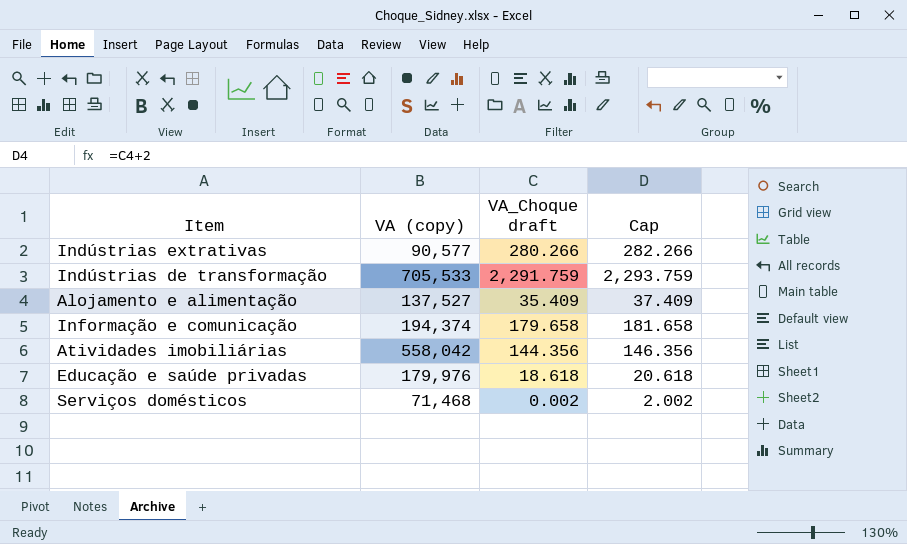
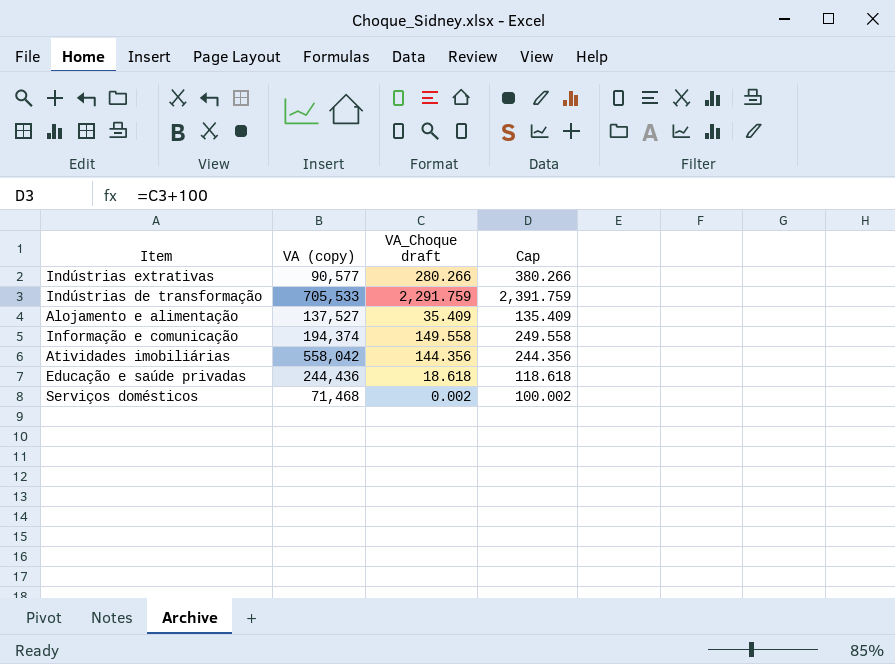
column Cap | formula: [VA_Choque draft] + 2 -> [VA_Choque draft] + 100
Informação e comunicação | VA_Choque draft: 179.658 -> 149.558
Educação e saúde privadas | VA (copy): 179,976 -> 244,436

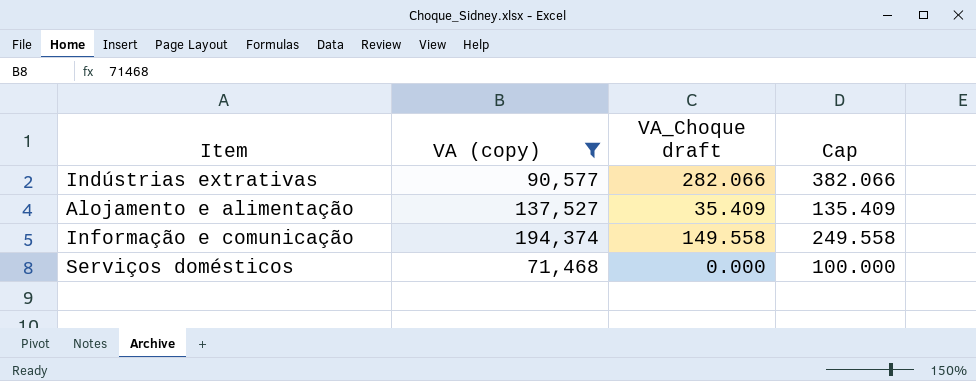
filter: none -> VA (copy) <= 194,374
Indústrias extrativas | VA_Choque draft: 280.266 -> 282.066
Indústrias extrativas | Cap: 380.266 -> 382.066
Serviços domésticos | VA_Choque draft: 0.002 -> 0.000
Serviços domésticos | Cap: 100.002 -> 100.000

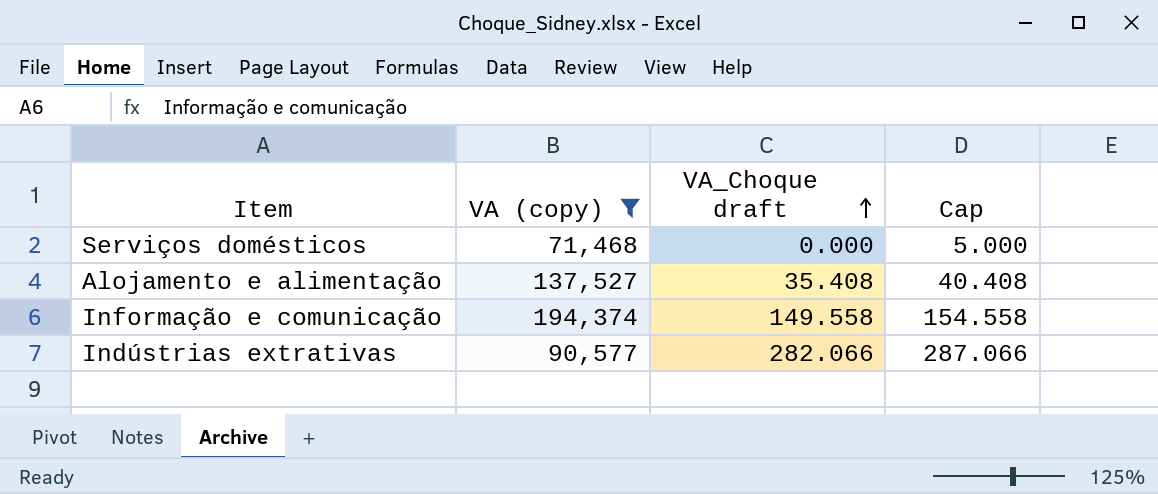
row order: none -> VA_Choque draft ascending
column Cap | formula: [VA_Choque draft] + 100 -> [VA_Choque draft] + 5
Alojamento e alimentação | VA_Choque draft: 35.409 -> 35.408

